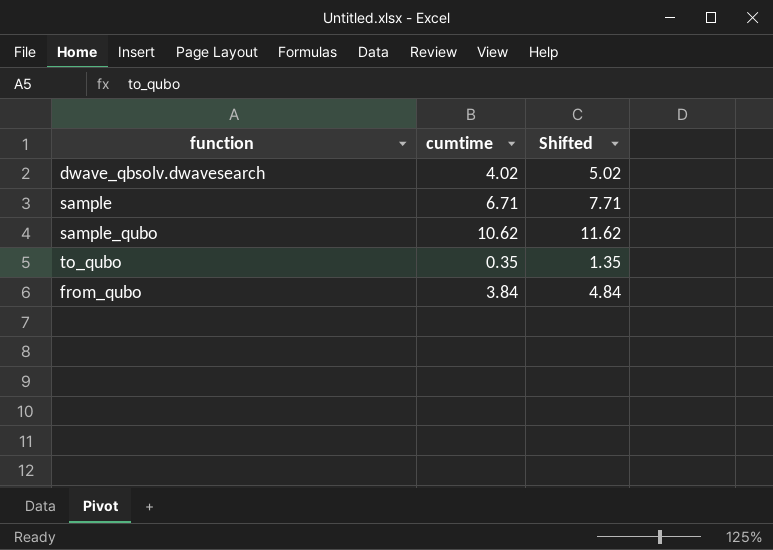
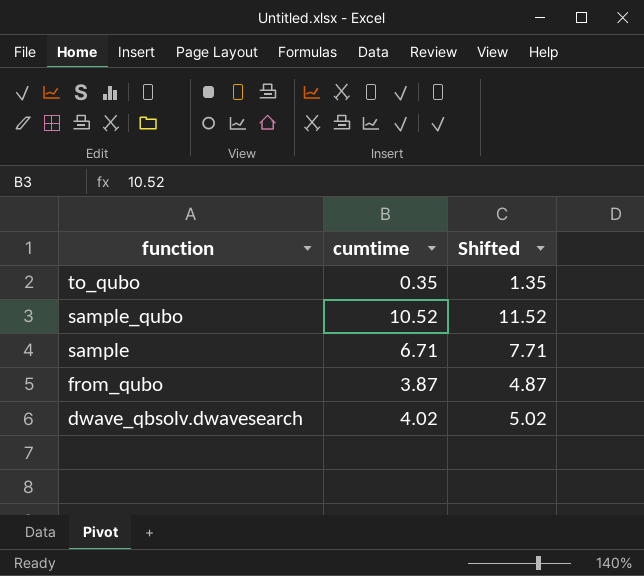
row order: none -> function descending
sample_qubo | cumtime: 10.62 -> 10.52
sample_qubo | Shifted: 11.62 -> 11.52
from_qubo | cumtime: 3.84 -> 3.87
from_qubo | Shifted: 4.84 -> 4.87

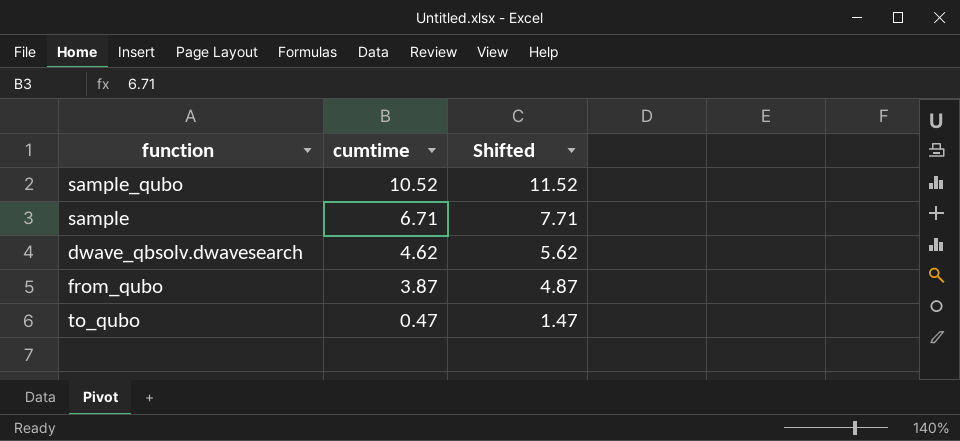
row order: function descending -> cumtime descending
dwave_qbsolv.dwavesearch | cumtime: 4.02 -> 4.62
dwave_qbsolv.dwavesearch | Shifted: 5.02 -> 5.62
to_qubo | cumtime: 0.35 -> 0.47
to_qubo | Shifted: 1.35 -> 1.47

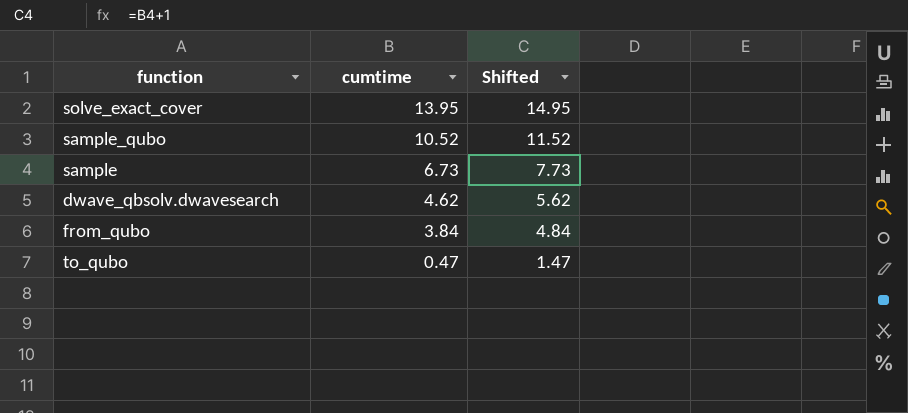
row solve_exact_cover: none -> 13.95 | 14.95
sample | cumtime: 6.71 -> 6.73
sample | Shifted: 7.71 -> 7.73
from_qubo | cumtime: 3.87 -> 3.84
from_qubo | Shifted: 4.87 -> 4.84

